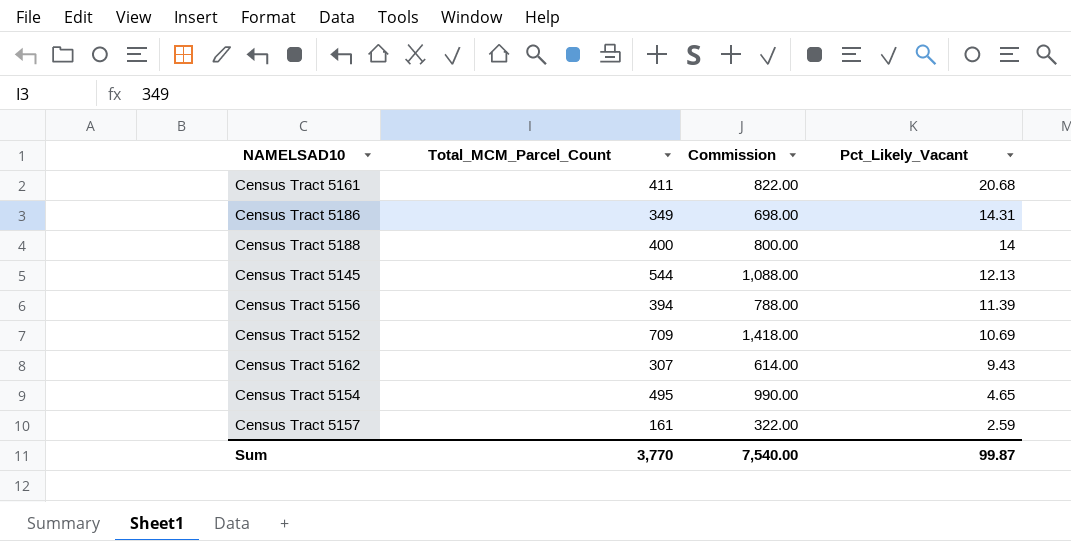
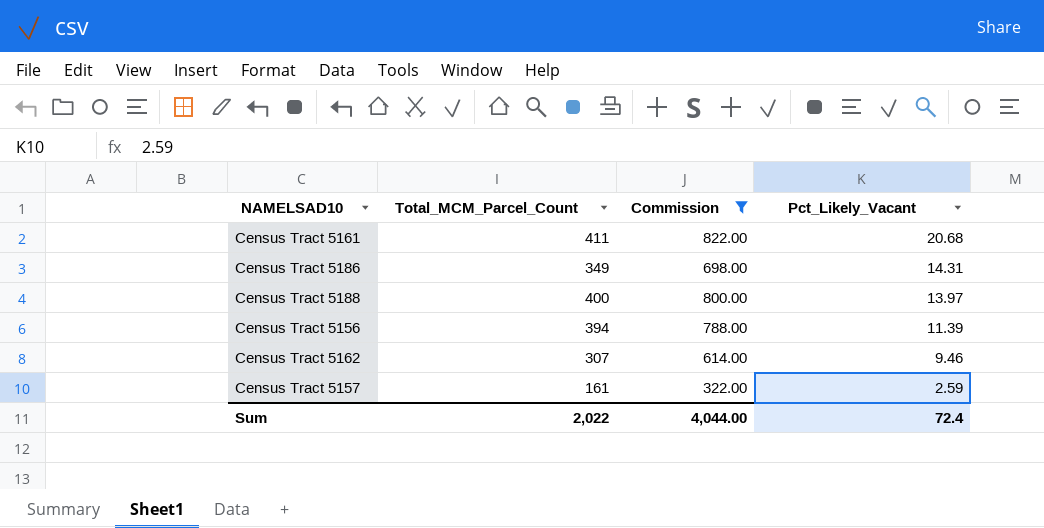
filter: none -> Commission <= 822.00
Census Tract 5188 | Pct_Likely_Vacant: 14 -> 13.97
Census Tract 5162 | Pct_Likely_Vacant: 9.43 -> 9.46
Sum | Total_MCM_Parcel_Count: 3,770 -> 2,022
Sum | Commission: 7,540.00 -> 4,044.00
Sum | Pct_Likely_Vacant: 99.87 -> 72.4

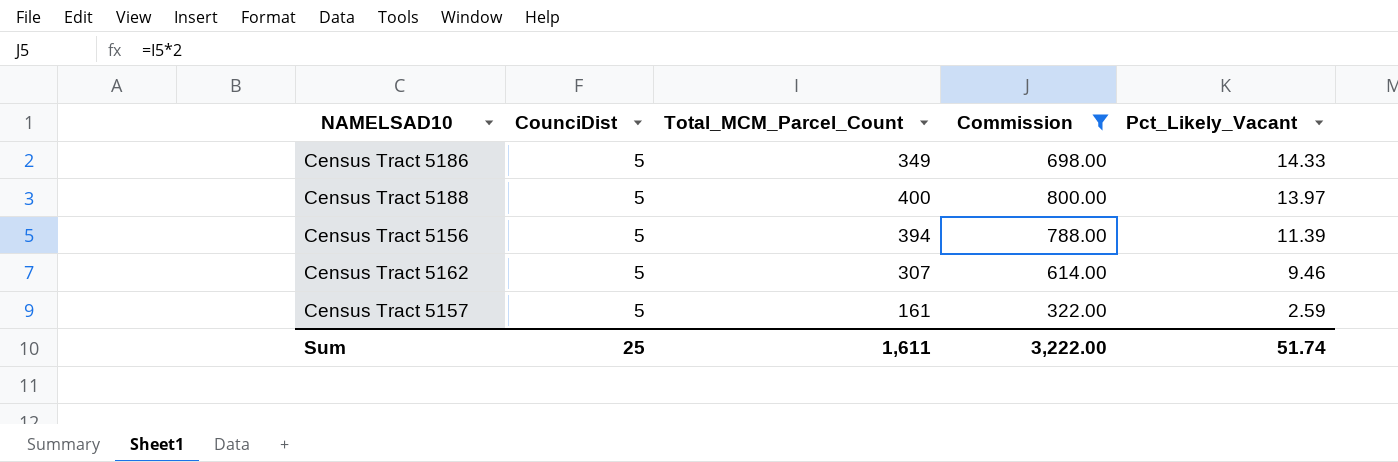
column CounciDist | position: none -> 2
row Census Tract 5161: 411 | 822.00 | 20.68 -> none
Census Tract 5186 | Pct_Likely_Vacant: 14.31 -> 14.33
Sum | Total_MCM_Parcel_Count: 2,022 -> 1,611
Sum | Commission: 4,044.00 -> 3,222.00
Sum | Pct_Likely_Vacant: 72.4 -> 51.74

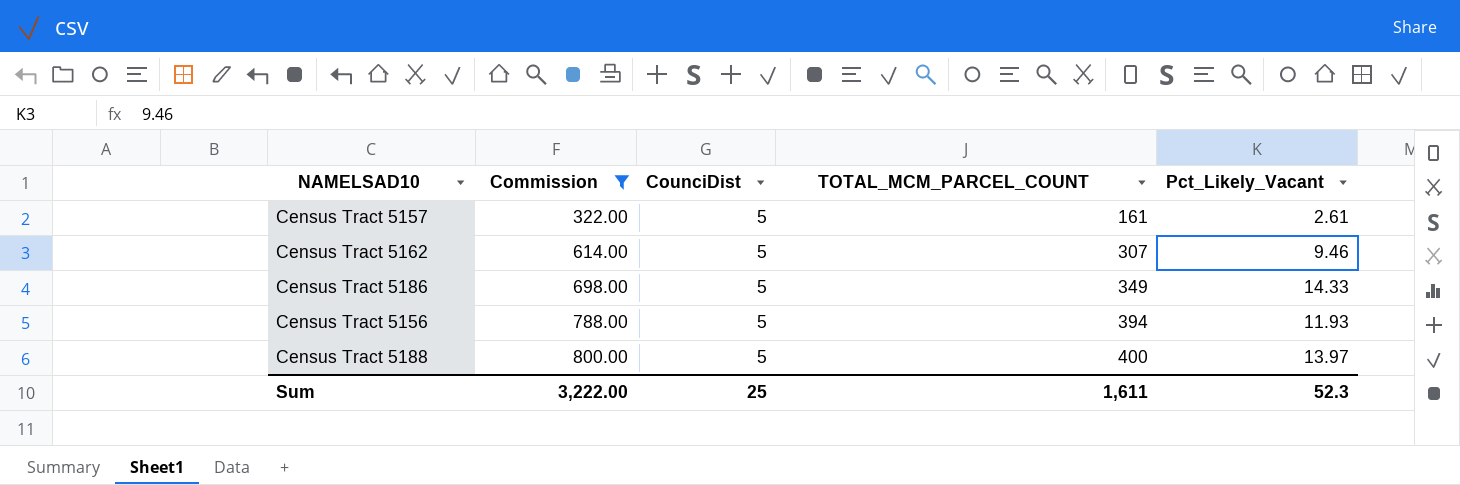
row order: Pct_Likely_Vacant descending -> Commission ascending
column Commission | position: 4 -> 2
column name: Total_MCM_Parcel_Count -> TOTAL_MCM_PARCEL_COUNT
Census Tract 5157 | Pct_Likely_Vacant: 2.59 -> 2.61
Census Tract 5156 | Pct_Likely_Vacant: 11.39 -> 11.93
Sum | Pct_Likely_Vacant: 51.74 -> 52.3

